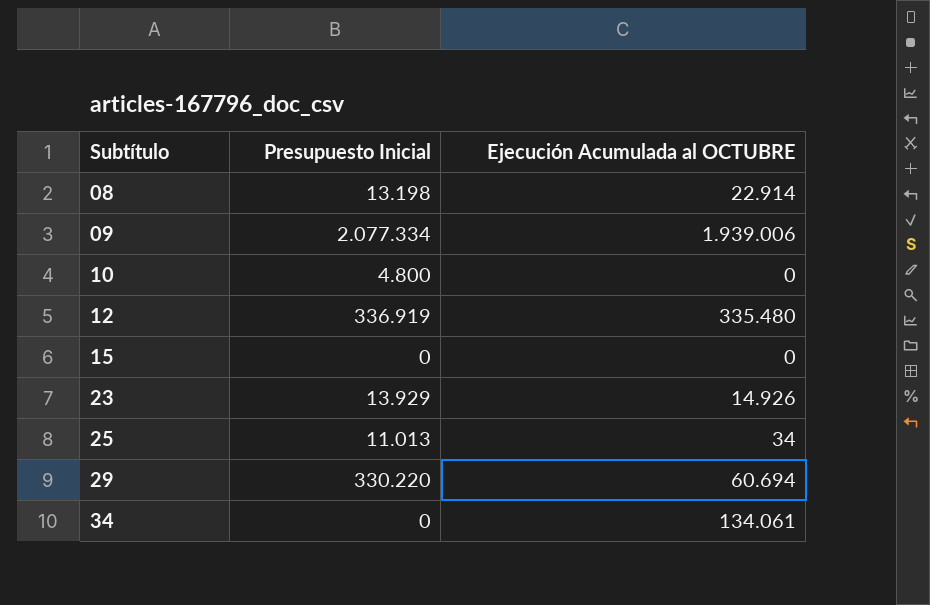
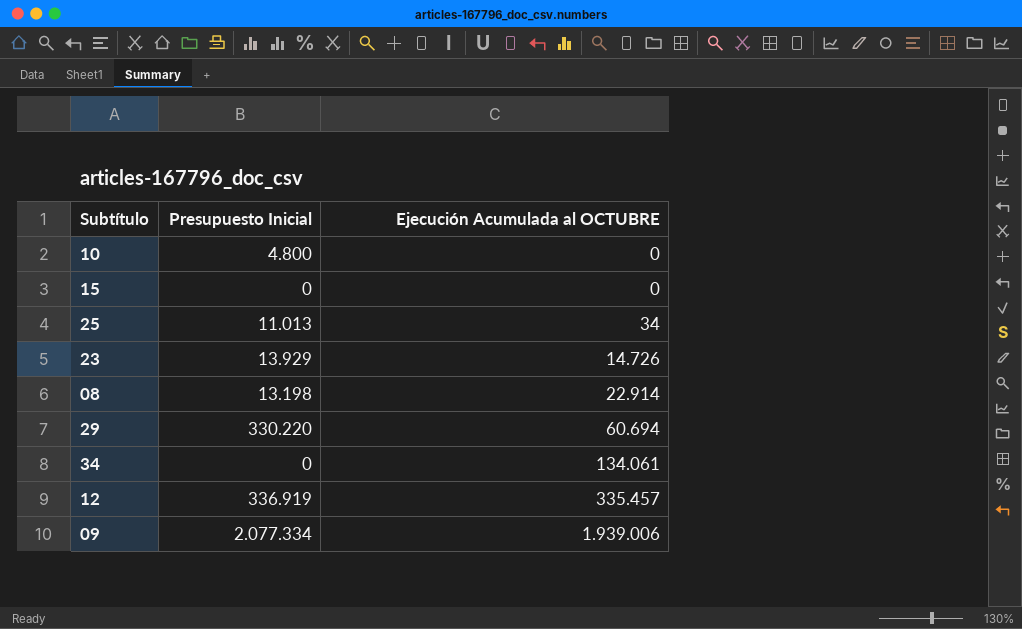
row order: Subtítulo ascending -> Ejecución Acumulada al OCTUBRE ascending
23 | Ejecución Acumulada al OCTUBRE: 14.926 -> 14.726
12 | Ejecución Acumulada al OCTUBRE: 335.480 -> 335.457

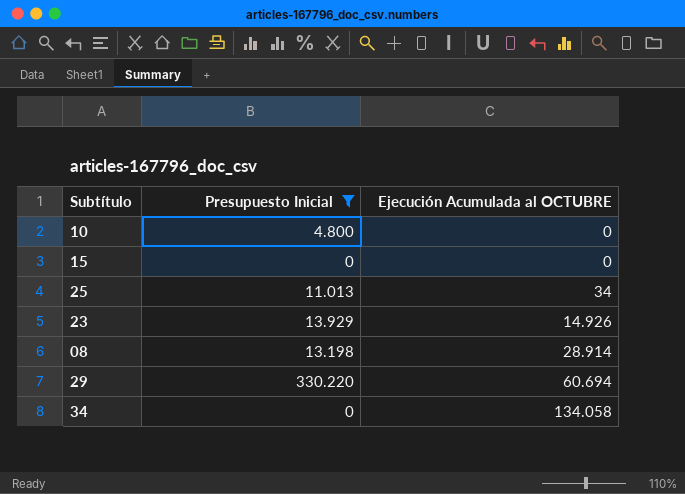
filter: none -> Presupuesto Inicial <= 330.220
23 | Ejecución Acumulada al OCTUBRE: 14.726 -> 14.926
08 | Ejecución Acumulada al OCTUBRE: 22.914 -> 28.914
34 | Ejecución Acumulada al OCTUBRE: 134.061 -> 134.058

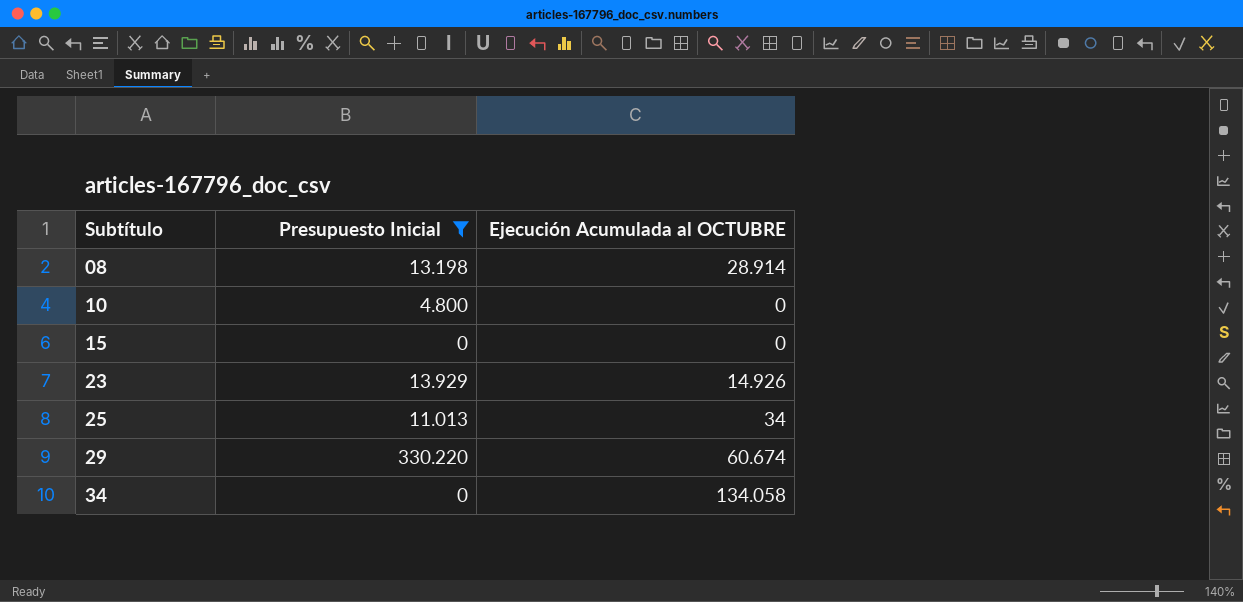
row order: Ejecución Acumulada al OCTUBRE ascending -> Subtítulo ascending
29 | Ejecución Acumulada al OCTUBRE: 60.694 -> 60.674

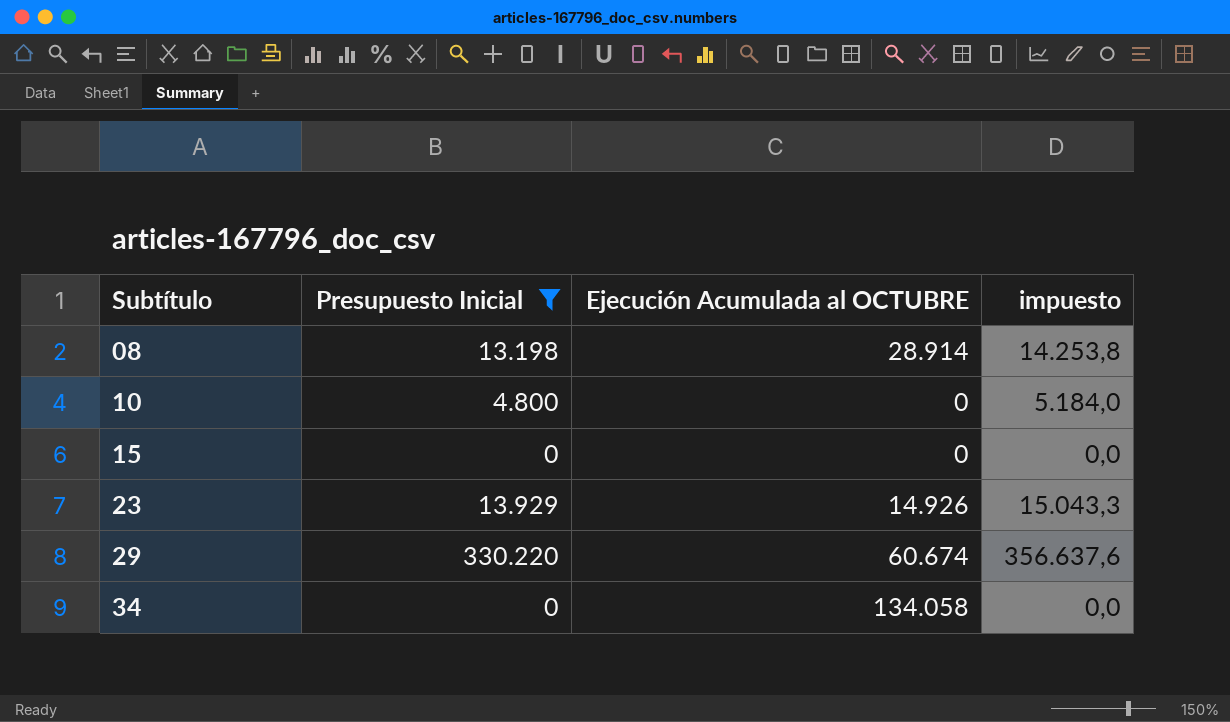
column impuesto | formula: none -> [Presupuesto Inicial] * 1,08
row 25: 11.013 | 34 -> none

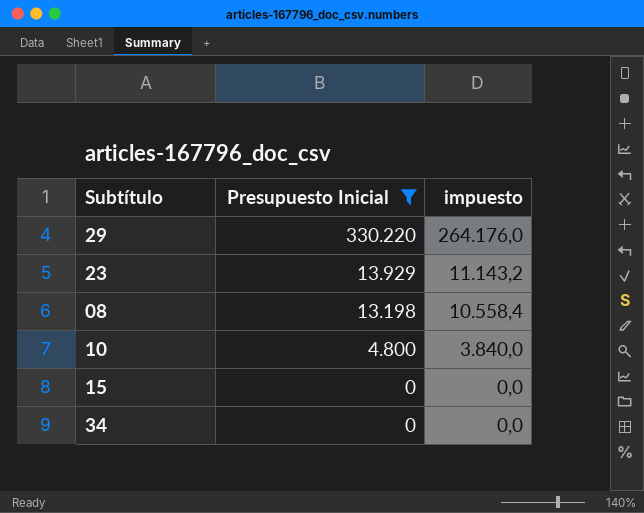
row order: Subtítulo ascending -> Presupuesto Inicial descending
column Ejecución Acumulada al OCTUBRE | position: 3 -> none
column impuesto | formula: [Presupuesto Inicial] * 1,08 -> [Presupuesto Inicial] * 0,8

